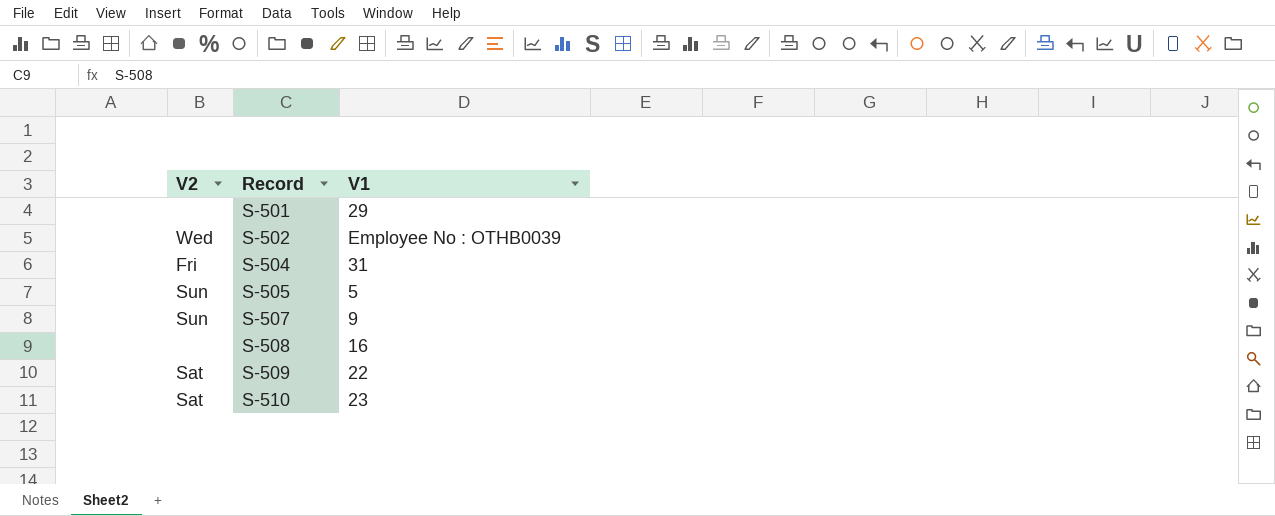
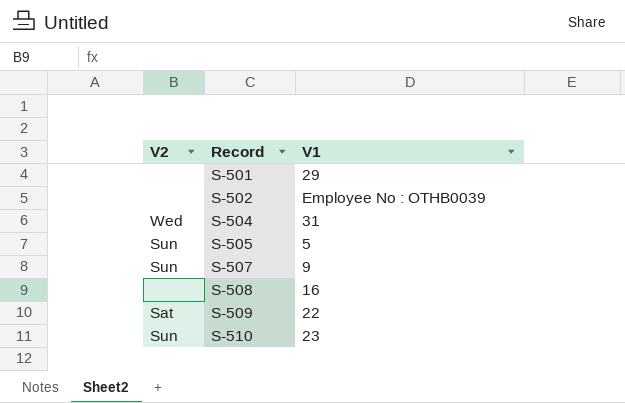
S-502 | V2: Wed -> none
S-504 | V2: Fri -> Wed
S-510 | V2: Sat -> Sun

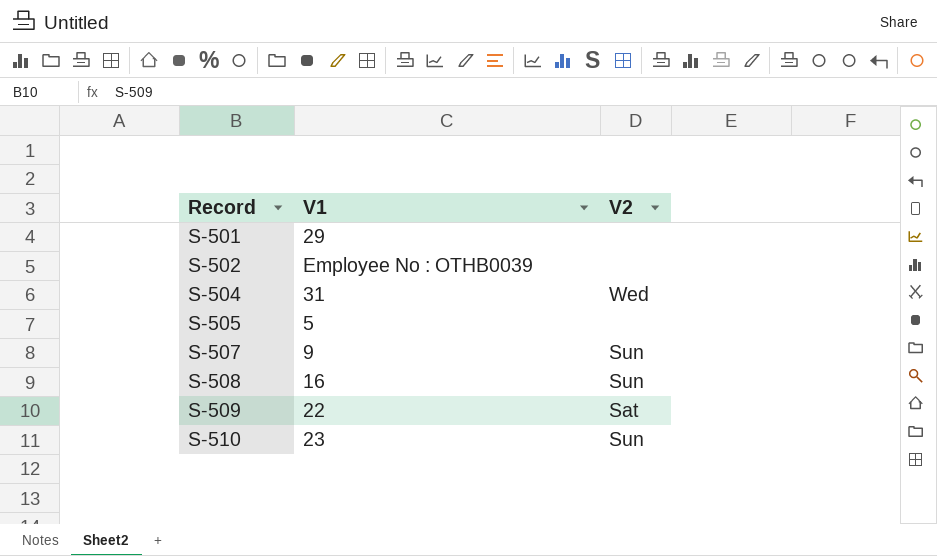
column V2 | position: 1 -> 3
S-505 | V2: Sun -> none
S-508 | V2: none -> Sun

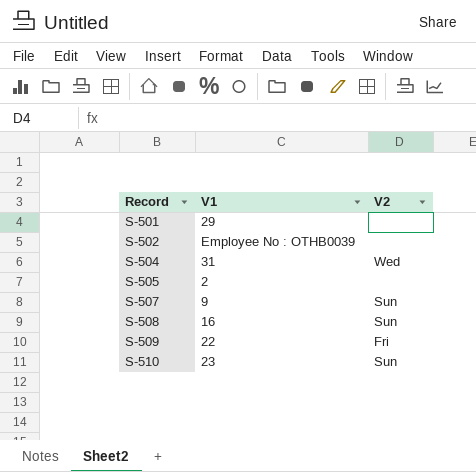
S-505 | V1: 5 -> 2
S-509 | V2: Sat -> Fri

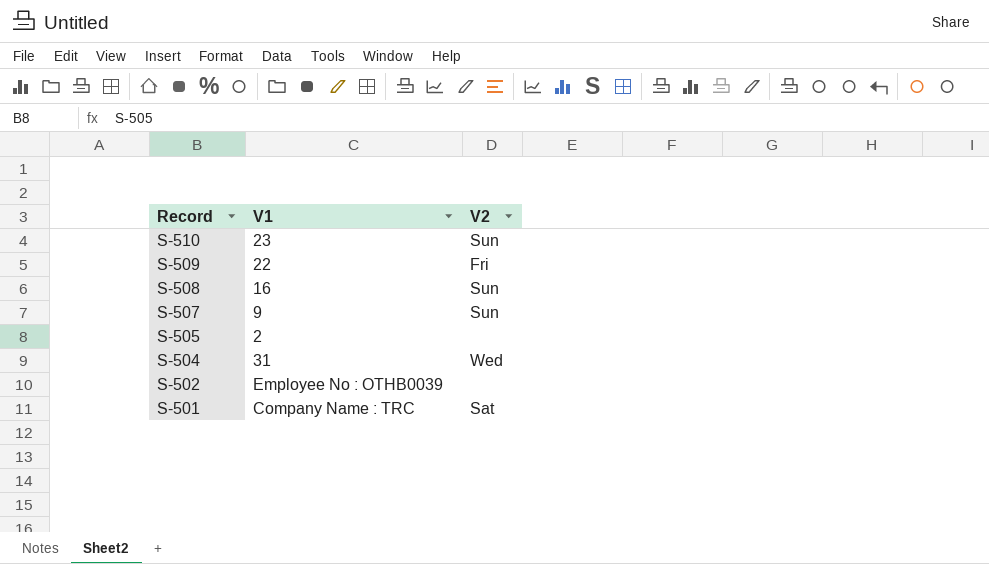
row order: Record ascending -> Record descending
S-501 | V1: 29 -> Company Name : TRC
S-501 | V2: none -> Sat

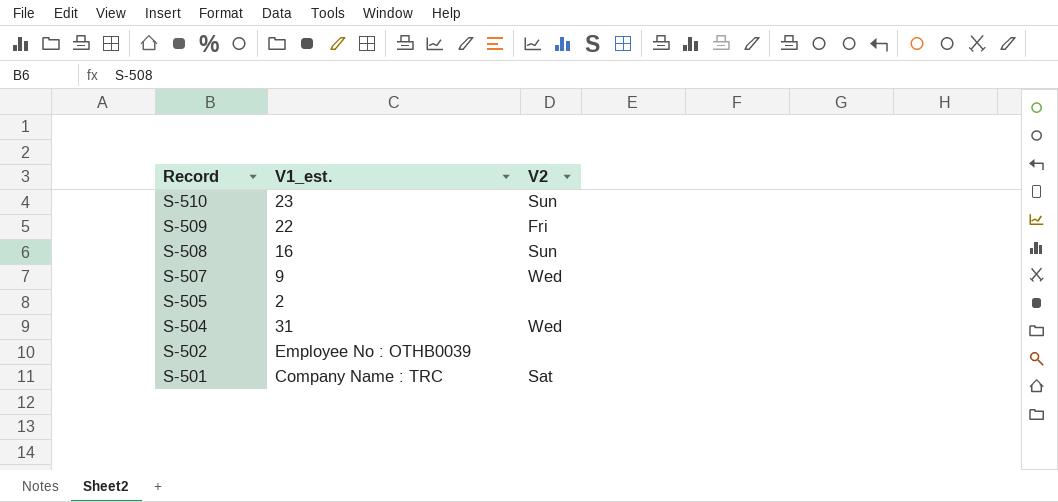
column name: V1 -> V1_est.
S-507 | V2: Sun -> Wed

